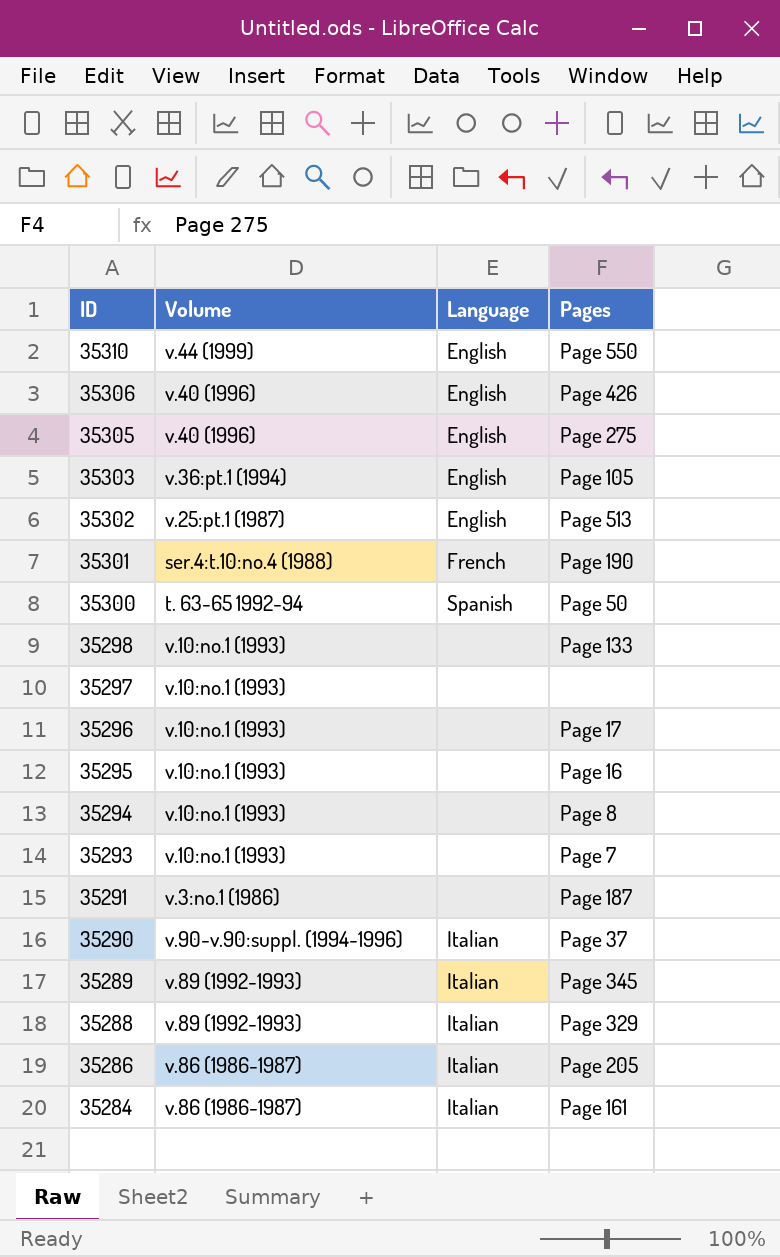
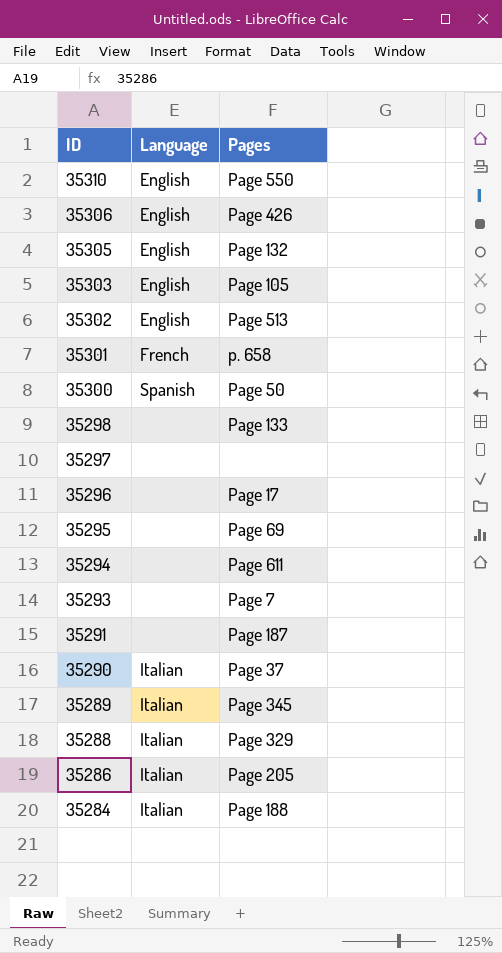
column Volume | position: 2 -> none
35305 | Pages: Page 275 -> Page 132
35301 | Pages: Page 190 -> p. 658
35295 | Pages: Page 16 -> Page 69
35294 | Pages: Page 8 -> Page 611
35284 | Pages: Page 161 -> Page 188

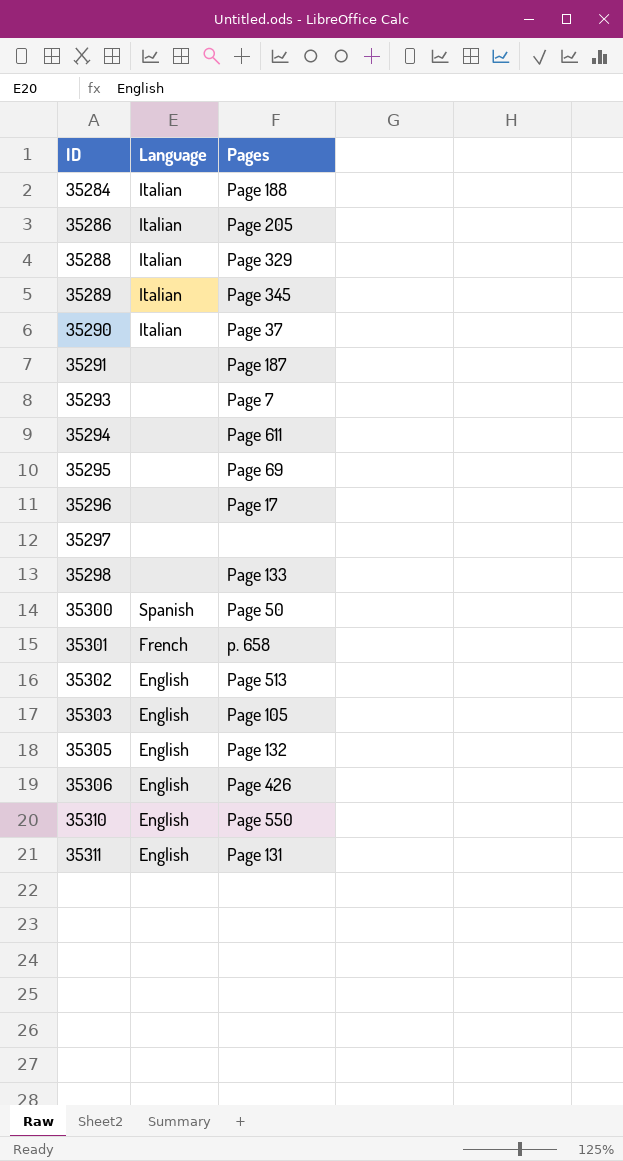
row order: ID descending -> ID ascending
row 35311: none -> English | Page 131

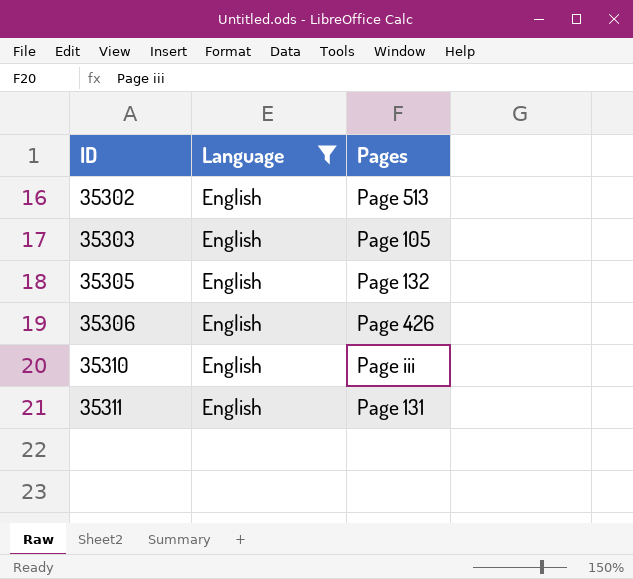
filter: none -> Language = English
35310 | Pages: Page 550 -> Page iii

